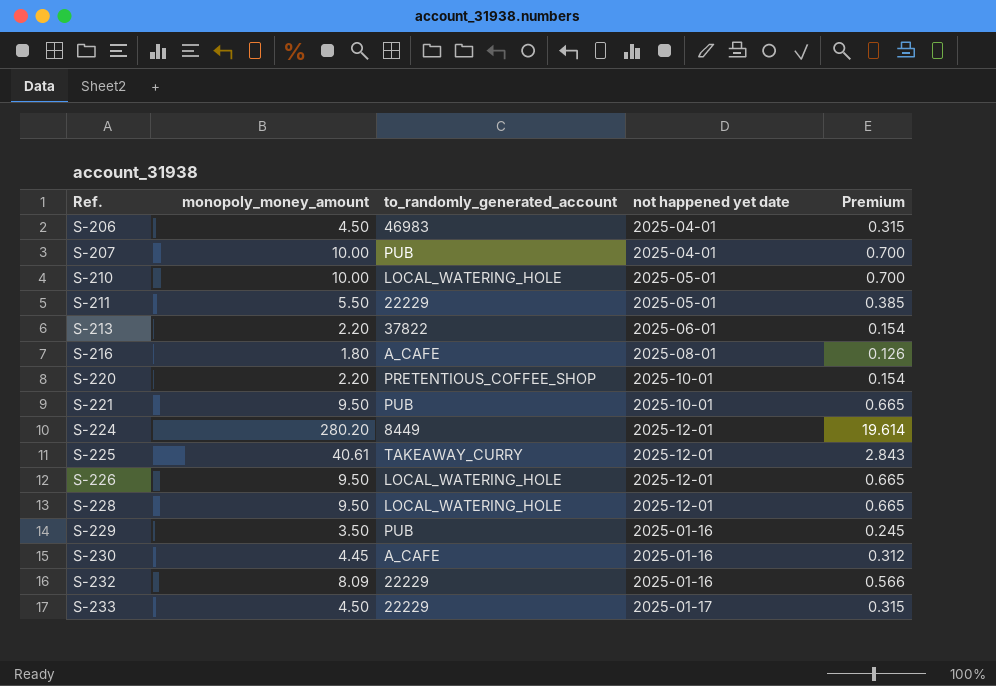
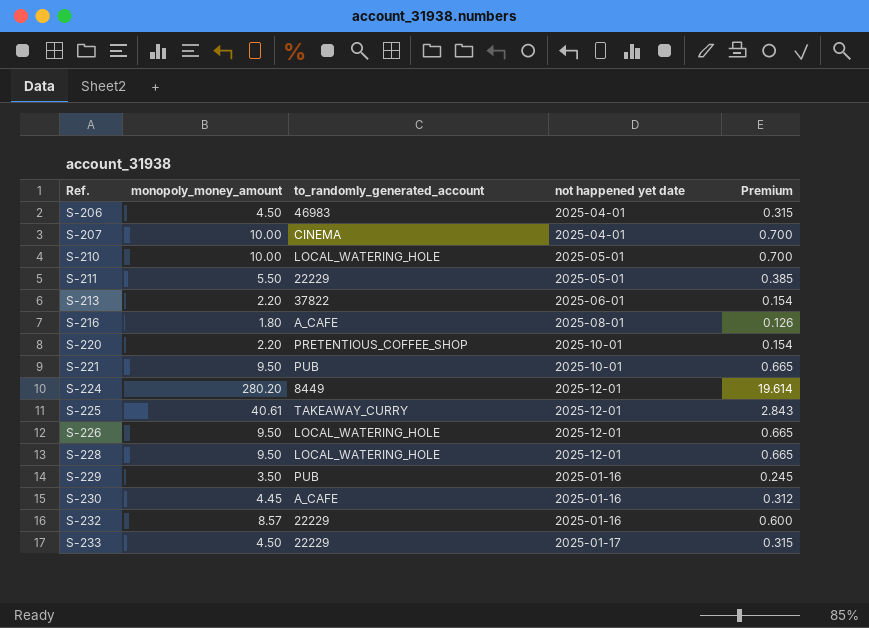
S-207 | to_randomly_generated_account: PUB -> CINEMA
S-232 | monopoly_money_amount: 8.09 -> 8.57
S-232 | Premium: 0.566 -> 0.600

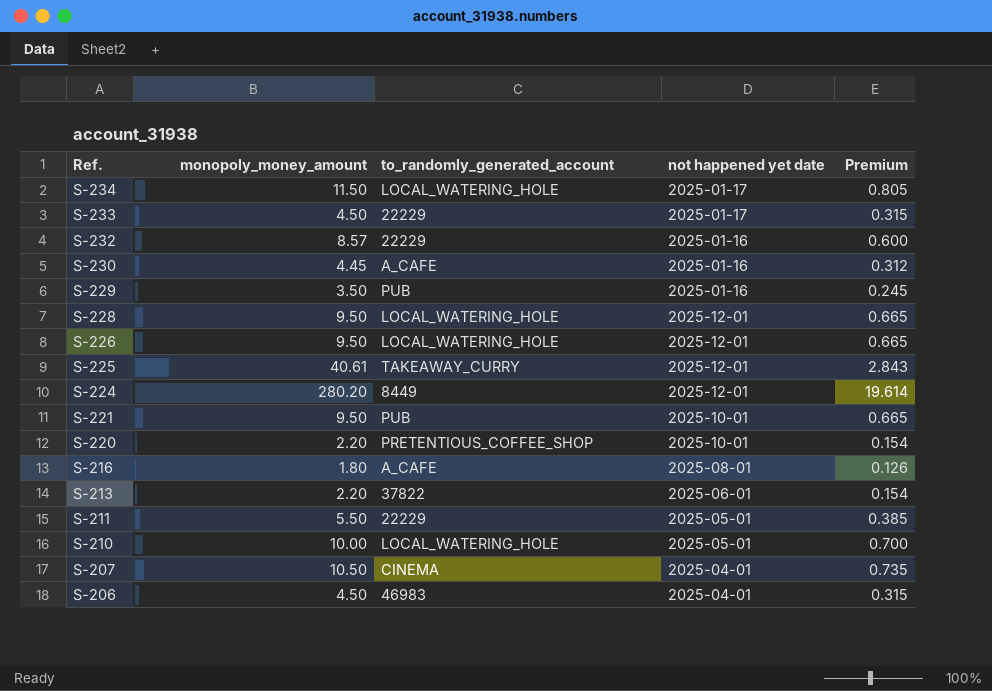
row order: Ref. ascending -> Ref. descending
row S-234: none -> 11.50 | LOCAL_WATERING_HOLE | 2025-01-17 | 0.805
S-207 | monopoly_money_amount: 10.00 -> 10.50
S-207 | Premium: 0.700 -> 0.735

